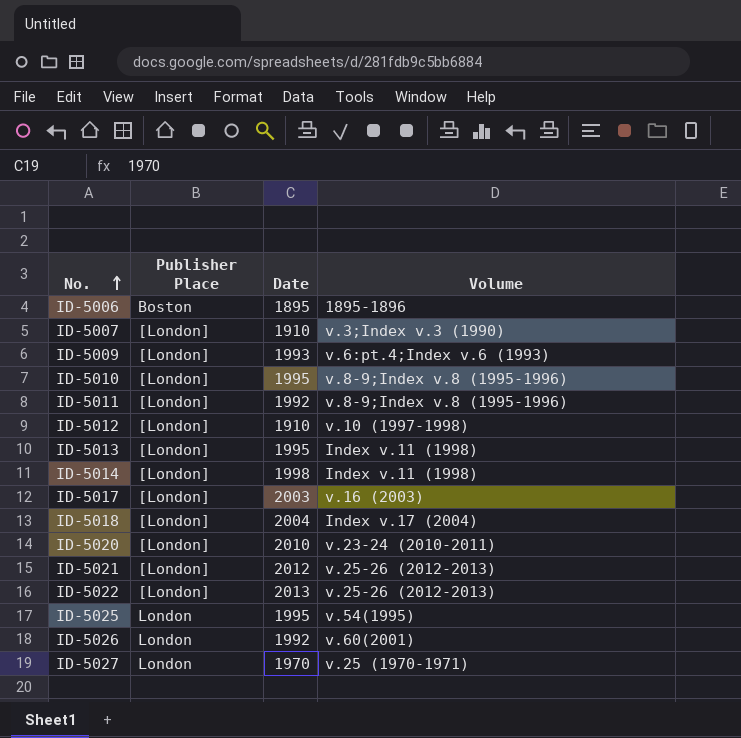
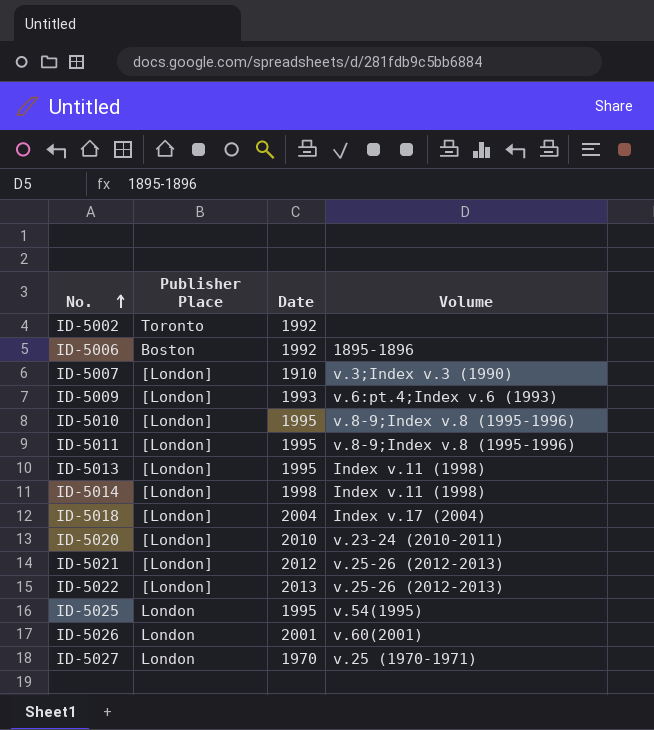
row ID-5012: [London] | 1910 | v.10 (1997-1998) -> none
row ID-5017: [London] | 2003 | v.16 (2003) -> none
row ID-5002: none -> Toronto | 1992 | none
ID-5006 | Date: 1895 -> 1992
ID-5011 | Date: 1992 -> 1995
ID-5026 | Date: 1992 -> 2001

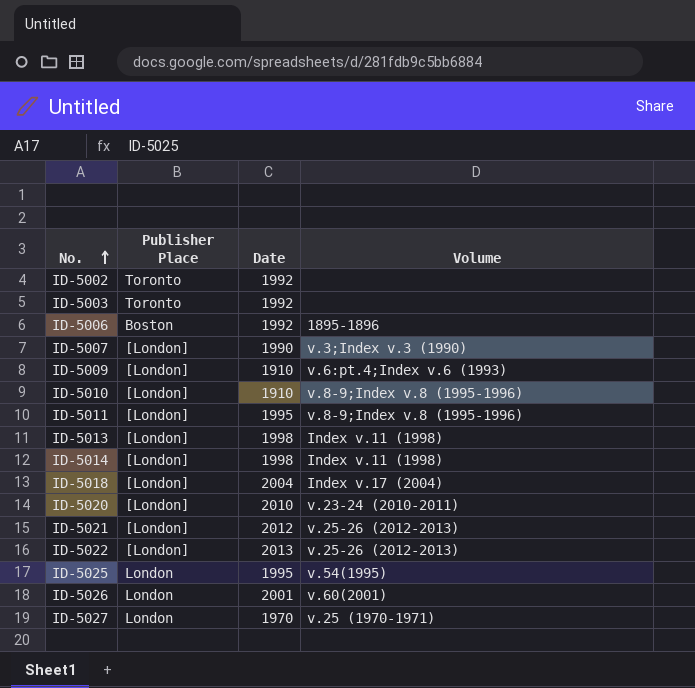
row ID-5003: none -> Toronto | 1992 | none
ID-5007 | Date: 1910 -> 1990
ID-5009 | Date: 1993 -> 1910
ID-5010 | Date: 1995 -> 1910
ID-5013 | Date: 1995 -> 1998

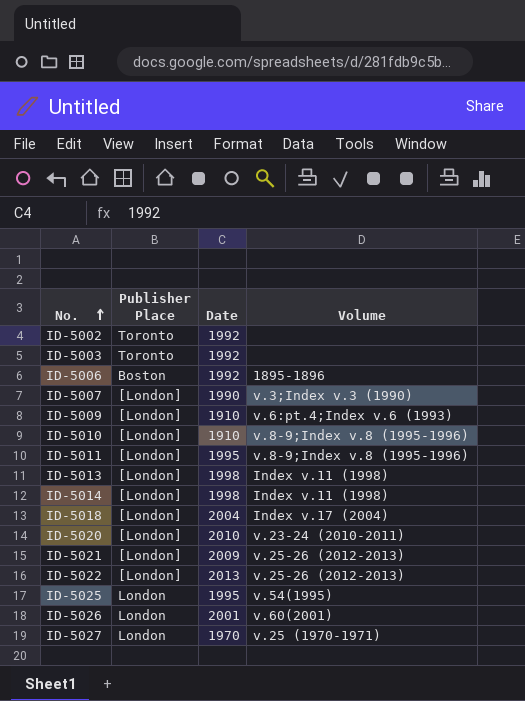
ID-5021 | Date: 2012 -> 2009

